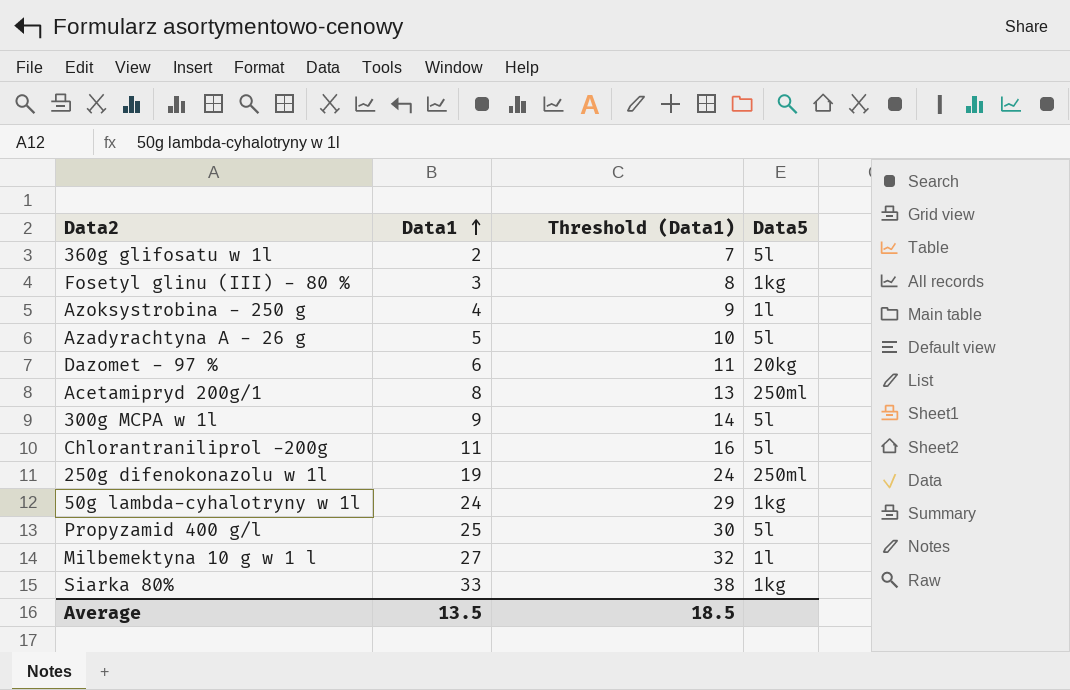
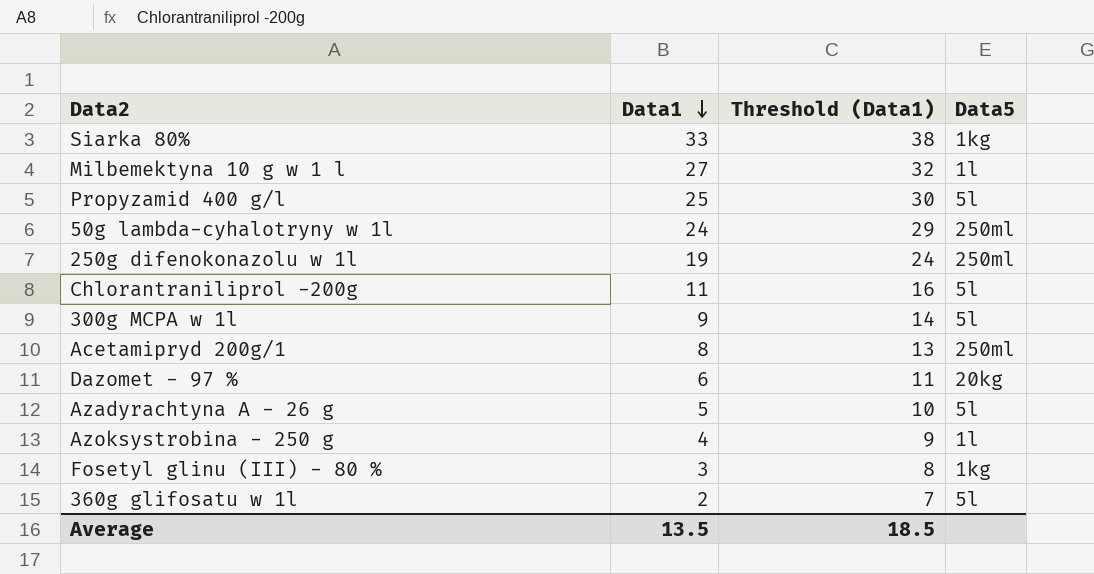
row order: Data1 ascending -> Data1 descending
50g lambda-cyhalotryny w 1l | Data5: 1kg -> 250ml

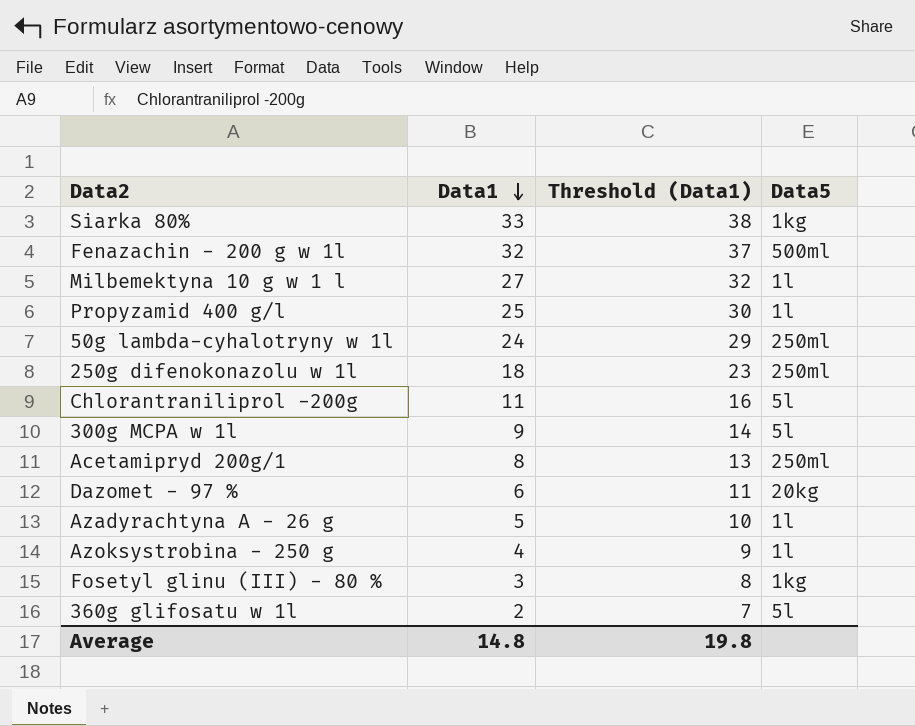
row Fenazachin - 200 g w 1l: none -> 32 | 37 | 500ml
Propyzamid 400 g/l | Data5: 5l -> 1l
250g difenokonazolu w 1l | Data1: 19 -> 18
250g difenokonazolu w 1l | Threshold (Data1): 24 -> 23
Azadyrachtyna A - 26 g | Data5: 5l -> 1l
Average | Data1: 13.5 -> 14.8
Average | Threshold (Data1): 18.5 -> 19.8

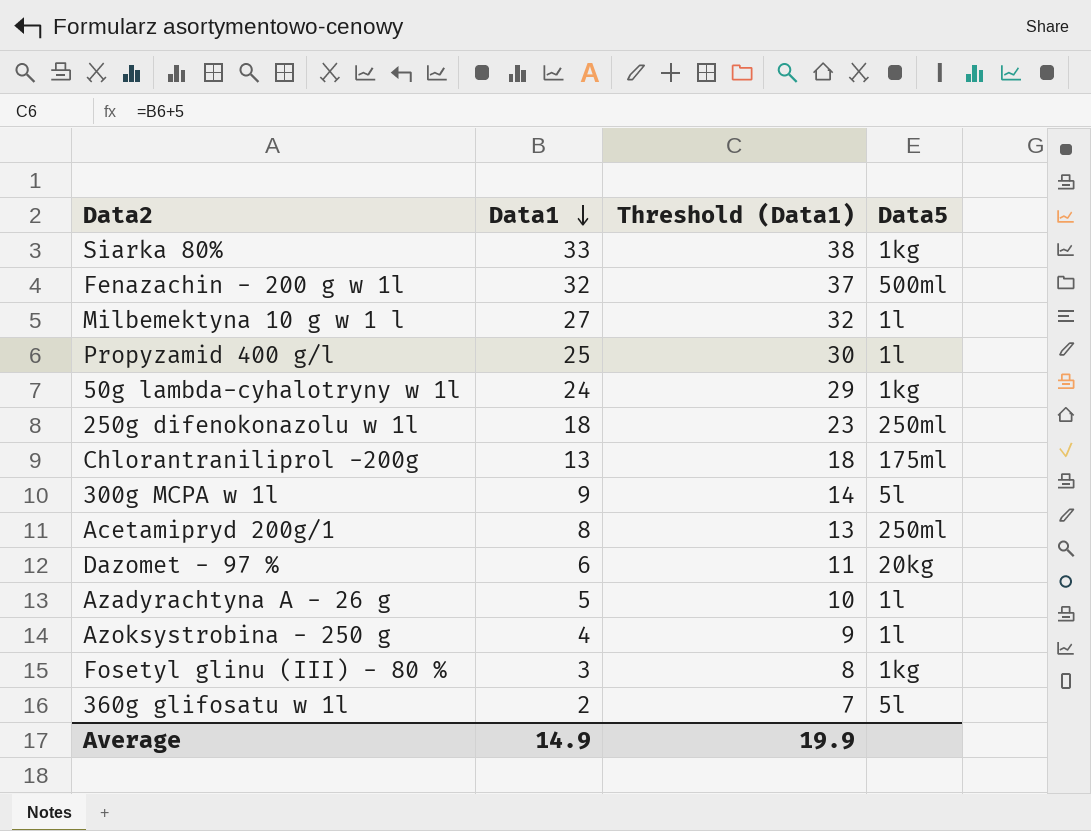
50g lambda-cyhalotryny w 1l | Data5: 250ml -> 1kg
Chlorantraniliprol -200g | Data1: 11 -> 13
Chlorantraniliprol -200g | Threshold (Data1): 16 -> 18
Chlorantraniliprol -200g | Data5: 5l -> 175ml
Average | Data1: 14.8 -> 14.9
Average | Threshold (Data1): 19.8 -> 19.9

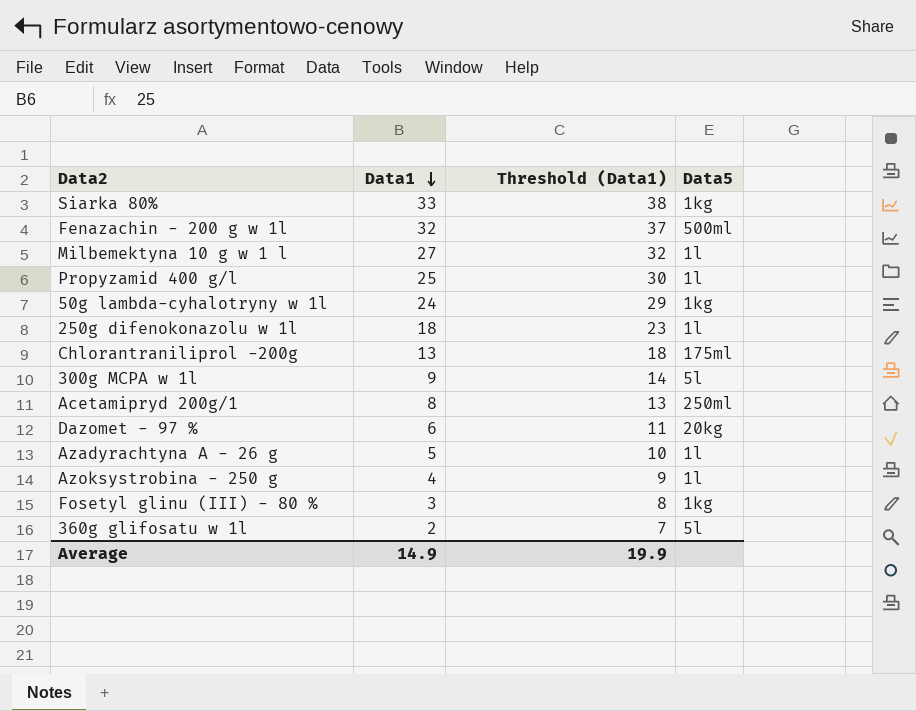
250g difenokonazolu w 1l | Data5: 250ml -> 1l

